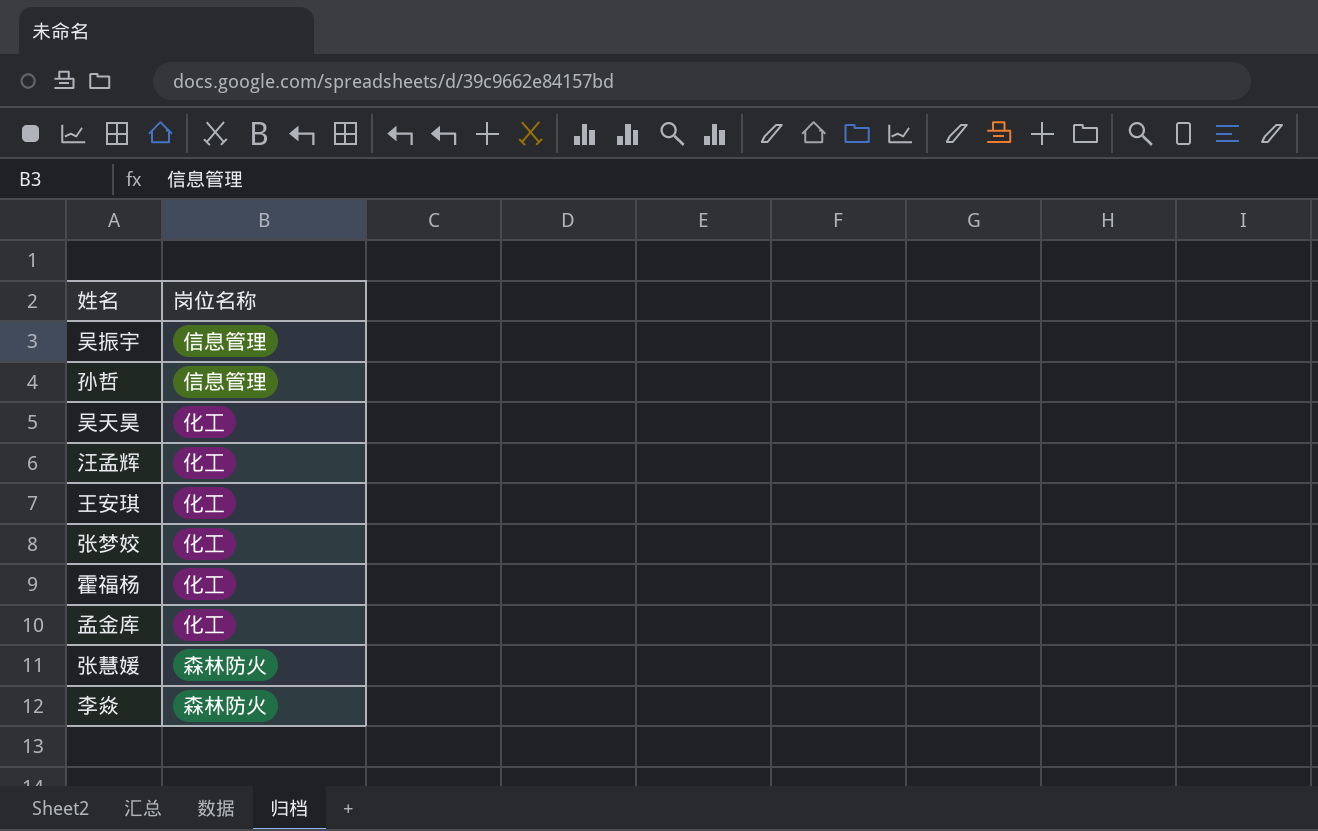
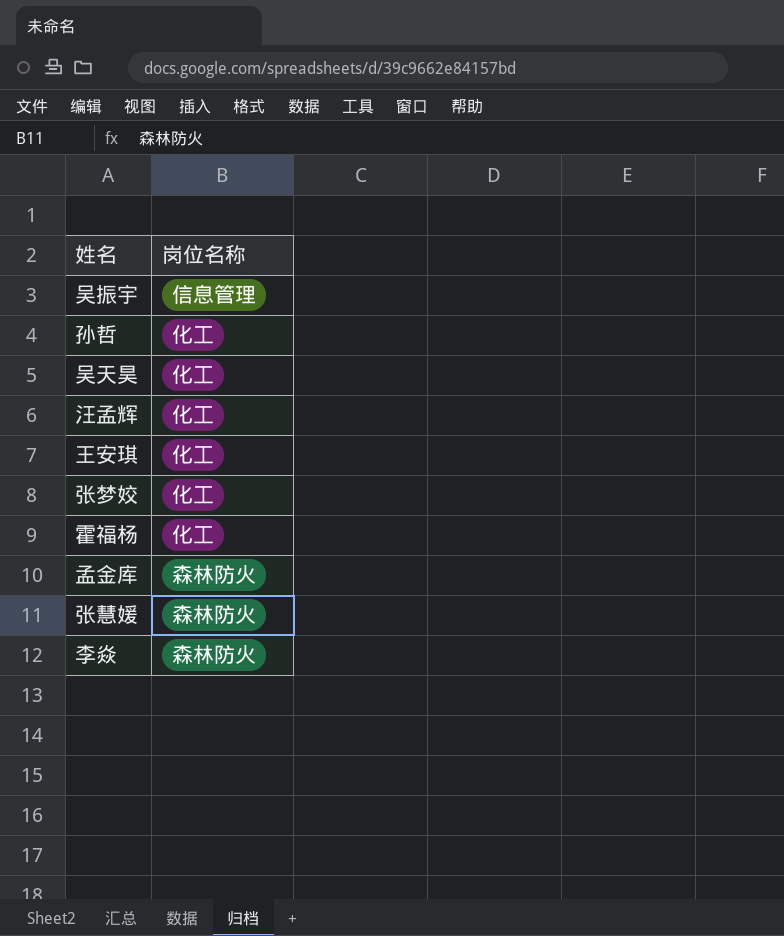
孙哲 | 岗位名称: 信息管理 -> 化工
孟金库 | 岗位名称: 化工 -> 森林防火

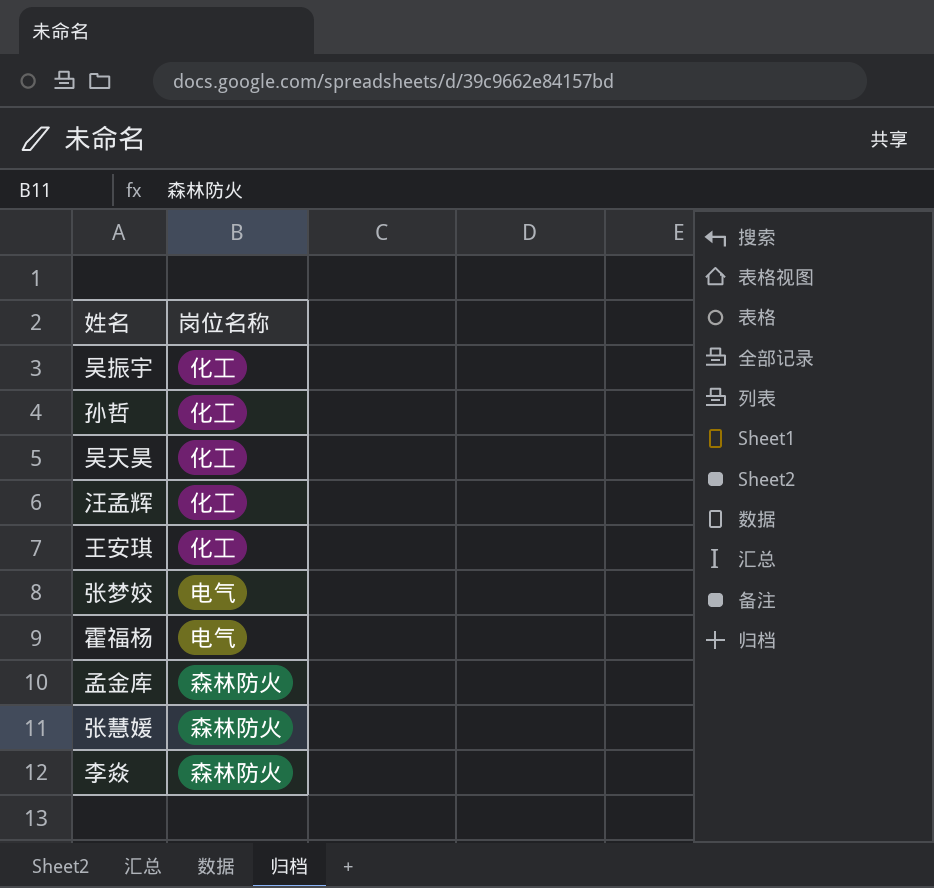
吴振宇 | 岗位名称: 信息管理 -> 化工
张梦姣 | 岗位名称: 化工 -> 电气
霍福杨 | 岗位名称: 化工 -> 电气

